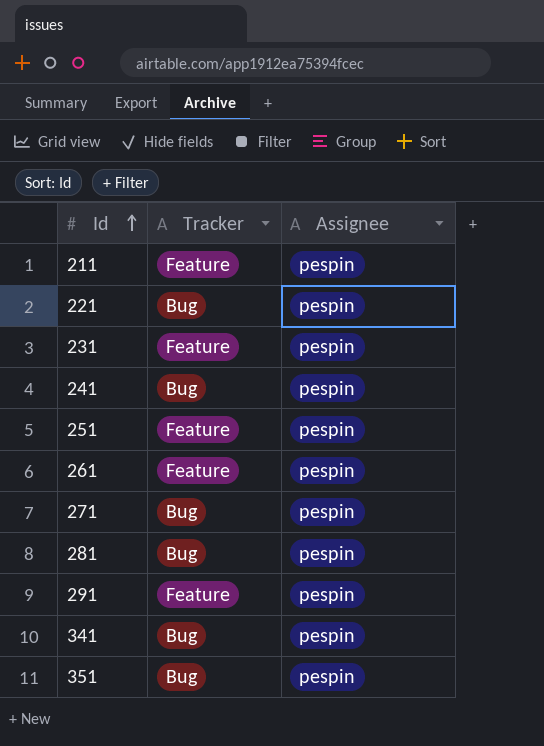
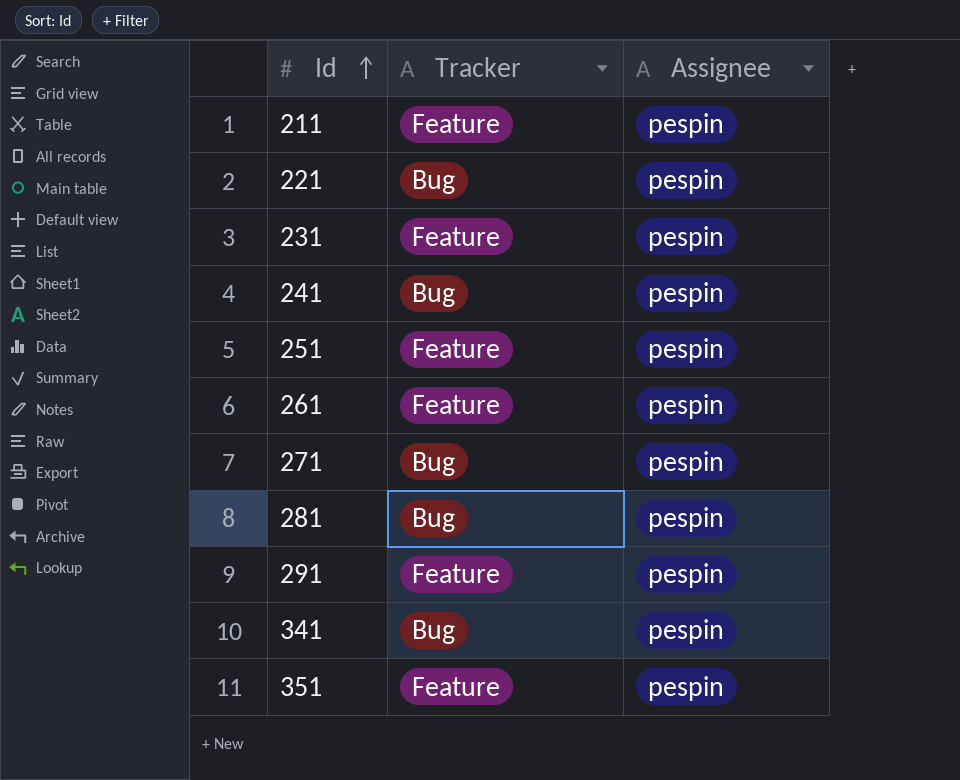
351 | Tracker: Bug -> Feature

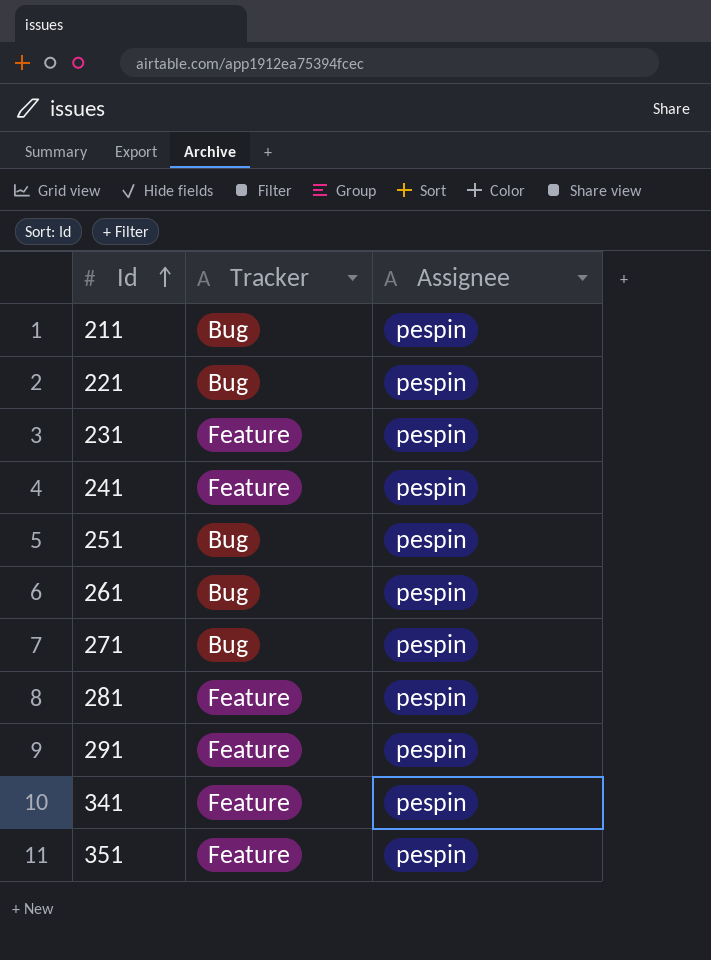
211 | Tracker: Feature -> Bug
241 | Tracker: Bug -> Feature
251 | Tracker: Feature -> Bug
261 | Tracker: Feature -> Bug
281 | Tracker: Bug -> Feature
341 | Tracker: Bug -> Feature

